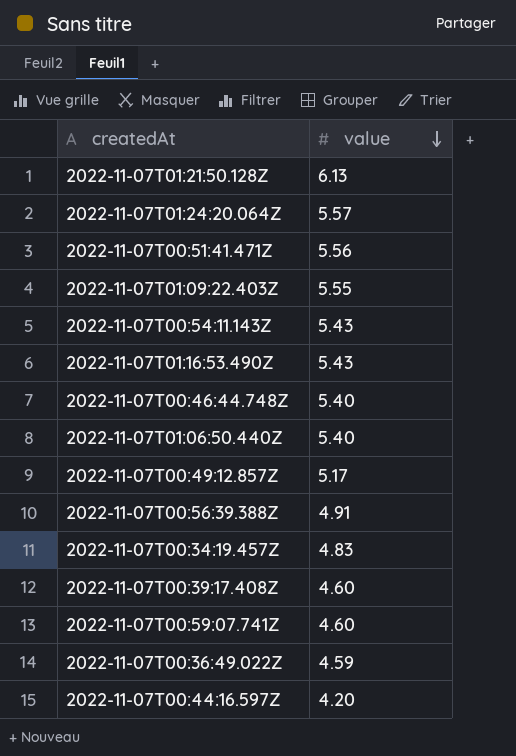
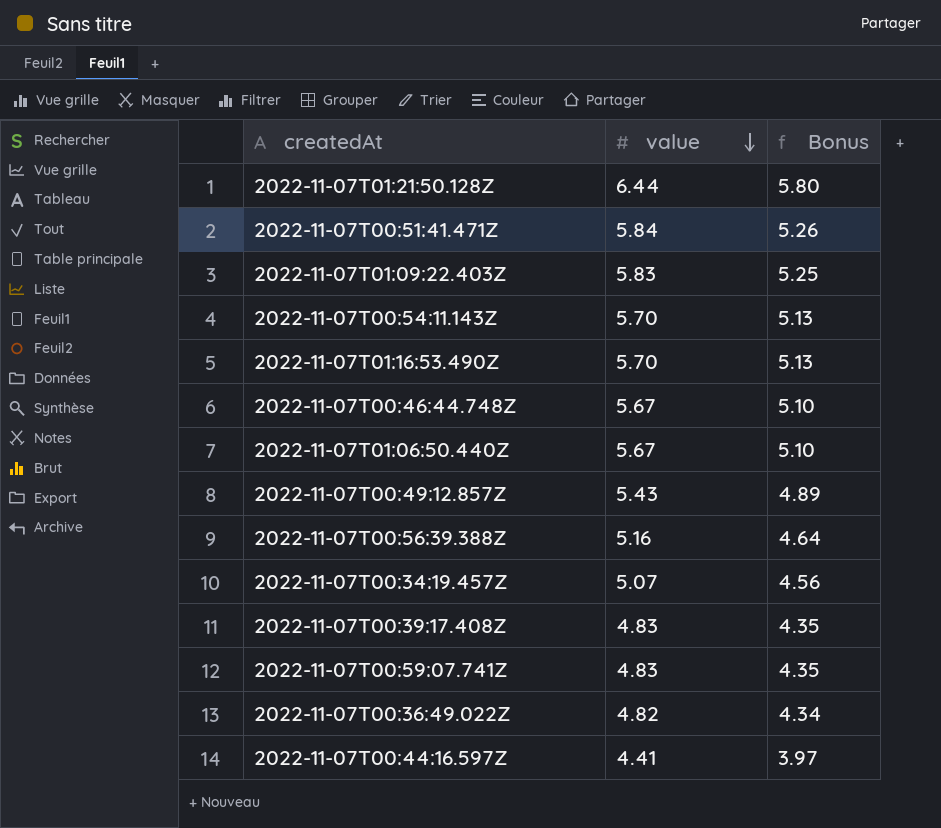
column Bonus | formula: none -> [value] * 0.9
row 2022-11-07T01:24:20.064Z: 5.57 -> none
2022-11-07T01:21:50.128Z | value: 6.13 -> 6.44
2022-11-07T00:51:41.471Z | value: 5.56 -> 5.84
2022-11-07T01:09:22.403Z | value: 5.55 -> 5.83
2022-11-07T00:54:11.143Z | value: 5.43 -> 5.70
2022-11-07T01:16:53.490Z | value: 5.43 -> 5.70
2022-11-07T00:46:44.748Z | value: 5.40 -> 5.67
2022-11-07T01:06:50.440Z | value: 5.40 -> 5.67
2022-11-07T00:49:12.857Z | value: 5.17 -> 5.43
2022-11-07T00:56:39.388Z | value: 4.91 -> 5.16
2022-11-07T00:34:19.457Z | value: 4.83 -> 5.07
2022-11-07T00:39:17.408Z | value: 4.60 -> 4.83
2022-11-07T00:59:07.741Z | value: 4.60 -> 4.83
2022-11-07T00:36:49.022Z | value: 4.59 -> 4.82
2022-11-07T00:44:16.597Z | value: 4.20 -> 4.41

